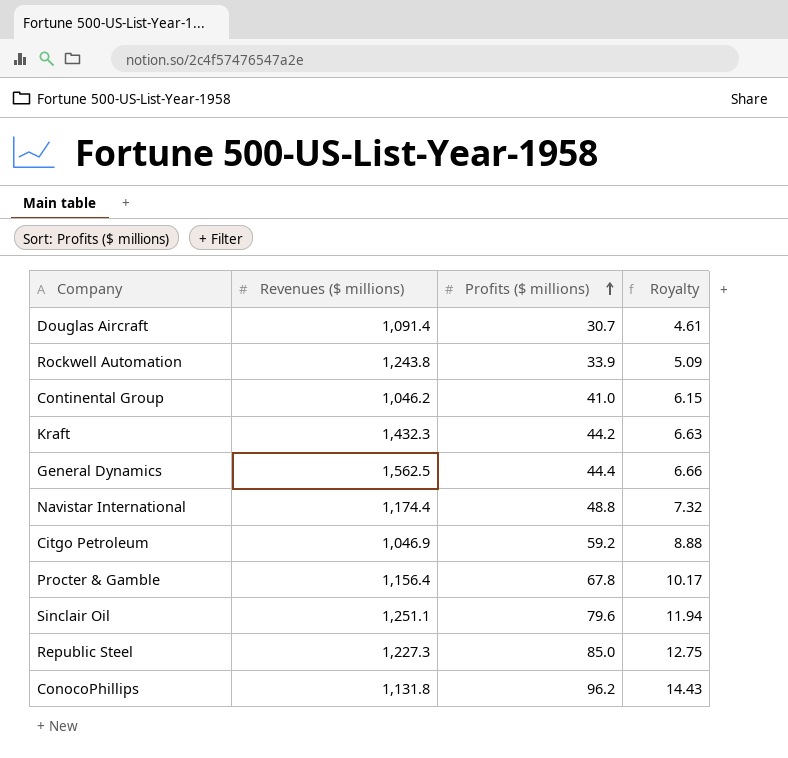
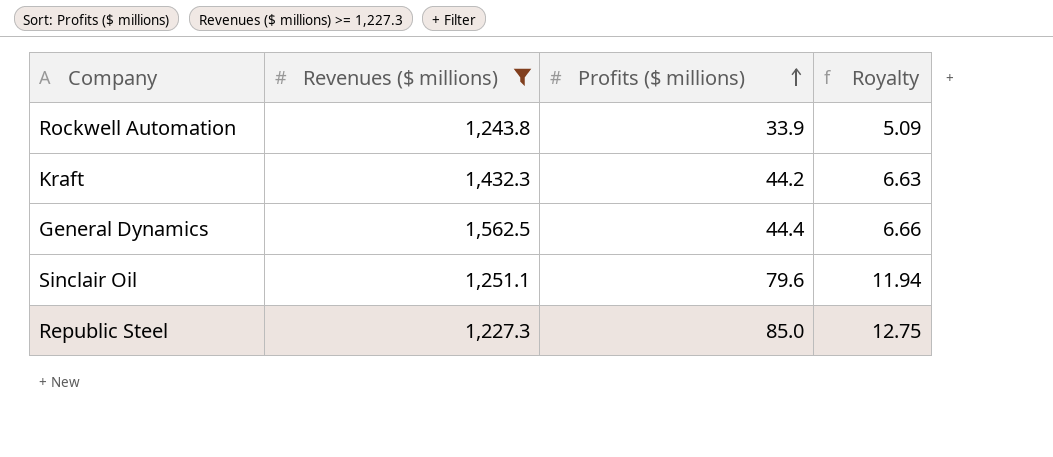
filter: none -> Revenues ($ millions) >= 1,227.3

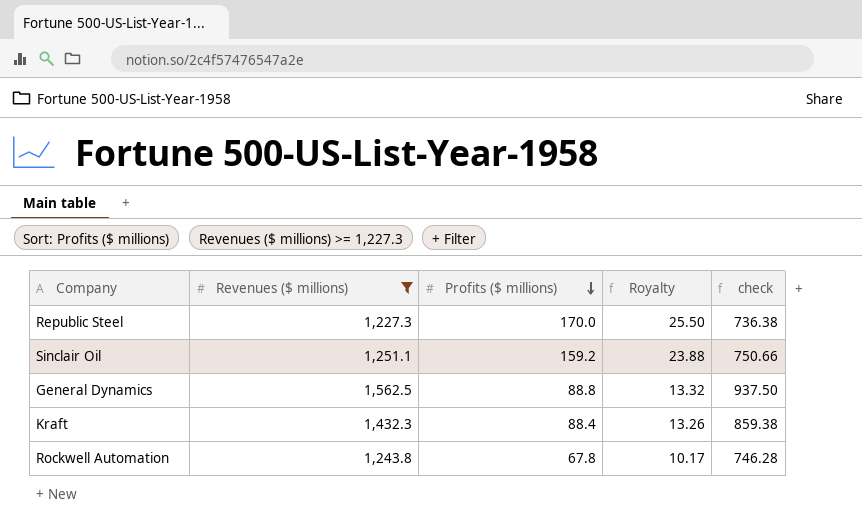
row order: Profits ($ millions) ascending -> Profits ($ millions) descending
column check | formula: none -> [Revenues ($ millions)] * 0.6
Republic Steel | Profits ($ millions): 85.0 -> 170.0
Republic Steel | Royalty: 12.75 -> 25.50
Sinclair Oil | Profits ($ millions): 79.6 -> 159.2
Sinclair Oil | Royalty: 11.94 -> 23.88
General Dynamics | Profits ($ millions): 44.4 -> 88.8
General Dynamics | Royalty: 6.66 -> 13.32
Kraft | Profits ($ millions): 44.2 -> 88.4
Kraft | Royalty: 6.63 -> 13.26
Rockwell Automation | Profits ($ millions): 33.9 -> 67.8
Rockwell Automation | Royalty: 5.09 -> 10.17

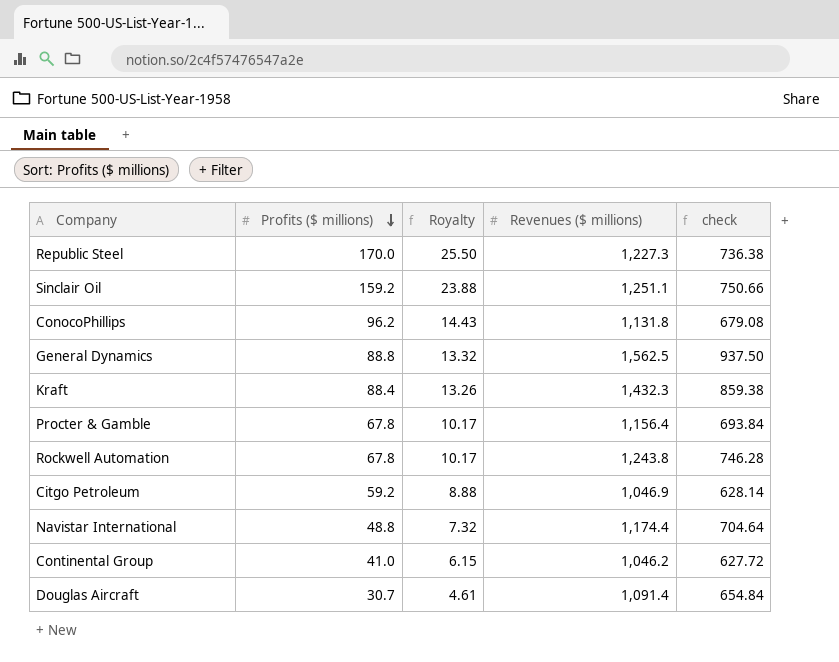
filter: Revenues ($ millions) >= 1,227.3 -> none
column Revenues ($ millions) | position: 2 -> 4

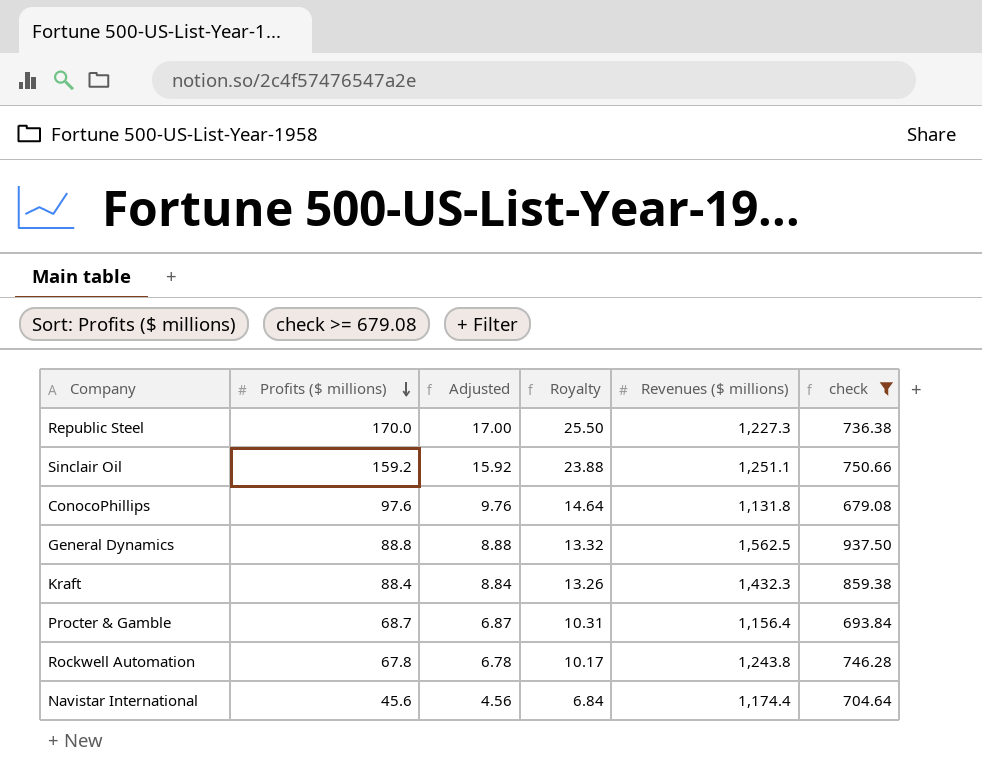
filter: none -> check >= 679.08
column Adjusted | formula: none -> [Profits ($ millions)] * 0.1
ConocoPhillips | Profits ($ millions): 96.2 -> 97.6
ConocoPhillips | Royalty: 14.43 -> 14.64
Procter & Gamble | Profits ($ millions): 67.8 -> 68.7
Procter & Gamble | Royalty: 10.17 -> 10.31
Navistar International | Profits ($ millions): 48.8 -> 45.6
Navistar International | Royalty: 7.32 -> 6.84

